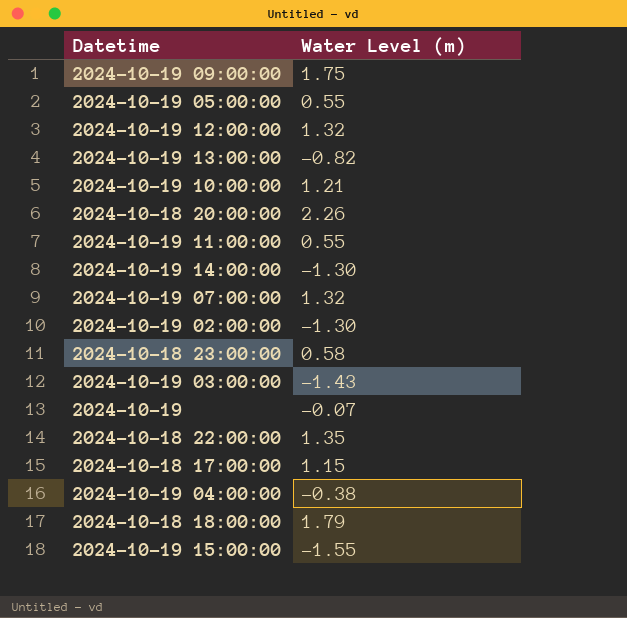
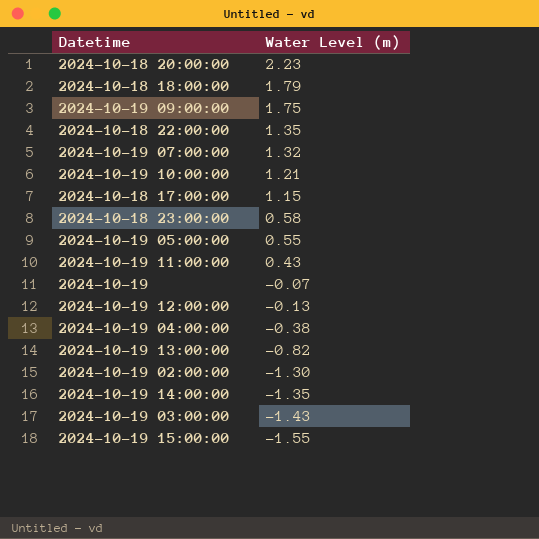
row order: none -> Water Level (m) descending
2024-10-18 20:00:00 | Water Level (m): 2.26 -> 2.23
2024-10-19 11:00:00 | Water Level (m): 0.55 -> 0.43
2024-10-19 12:00:00 | Water Level (m): 1.32 -> -0.13
2024-10-19 14:00:00 | Water Level (m): -1.30 -> -1.35

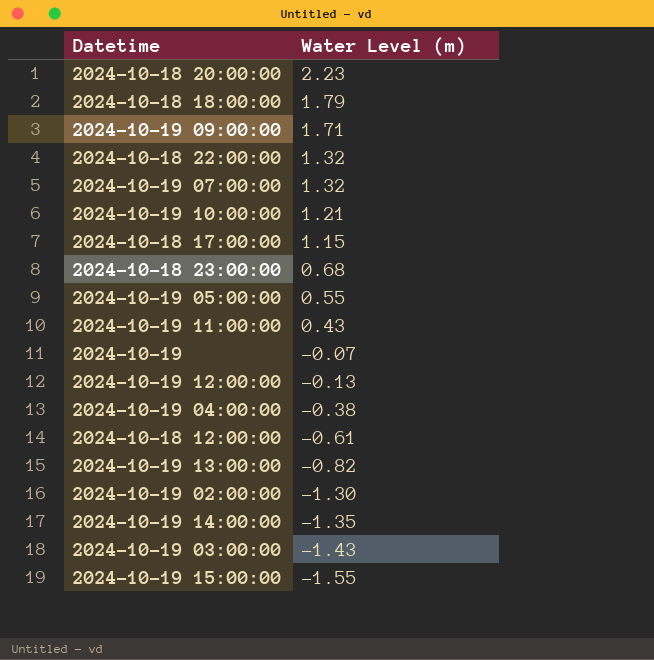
2024-10-19 09:00:00 | Water Level (m): 1.75 -> 1.71
2024-10-18 22:00:00 | Water Level (m): 1.35 -> 1.32
2024-10-18 23:00:00 | Water Level (m): 0.58 -> 0.68
row 2024-10-18 12:00:00: none -> -0.61

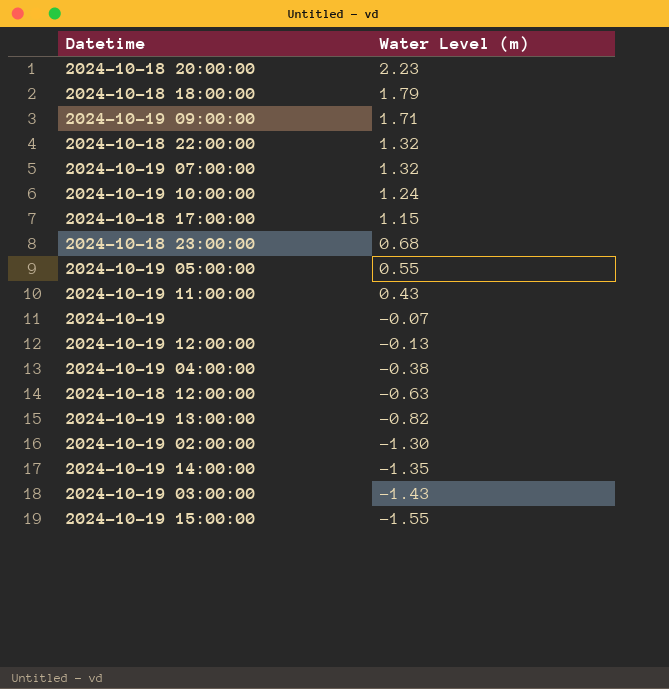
2024-10-19 10:00:00 | Water Level (m): 1.21 -> 1.24
2024-10-18 12:00:00 | Water Level (m): -0.61 -> -0.63

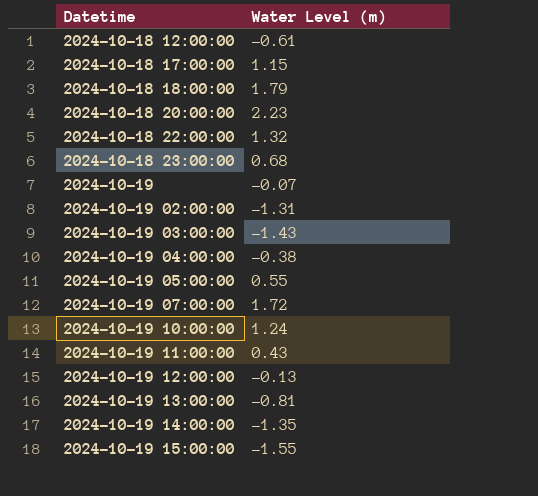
row order: Water Level (m) descending -> Datetime ascending
row 2024-10-19 09:00:00: 1.71 -> none
2024-10-18 12:00:00 | Water Level (m): -0.63 -> -0.61
2024-10-19 02:00:00 | Water Level (m): -1.30 -> -1.31
2024-10-19 07:00:00 | Water Level (m): 1.32 -> 1.72
2024-10-19 13:00:00 | Water Level (m): -0.82 -> -0.81

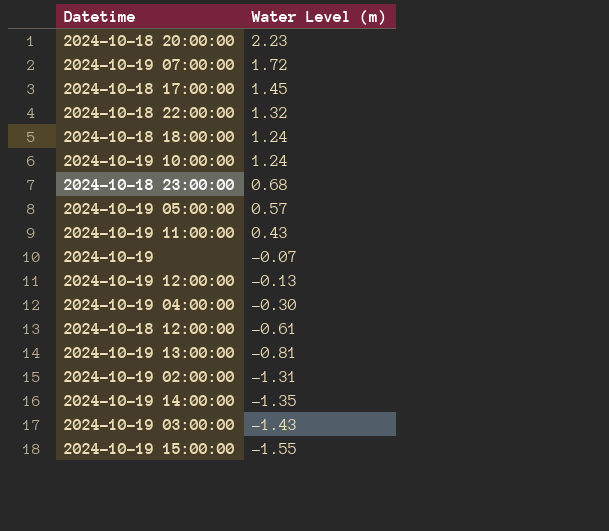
row order: Datetime ascending -> Water Level (m) descending
2024-10-18 17:00:00 | Water Level (m): 1.15 -> 1.45
2024-10-18 18:00:00 | Water Level (m): 1.79 -> 1.24
2024-10-19 05:00:00 | Water Level (m): 0.55 -> 0.57
2024-10-19 04:00:00 | Water Level (m): -0.38 -> -0.30

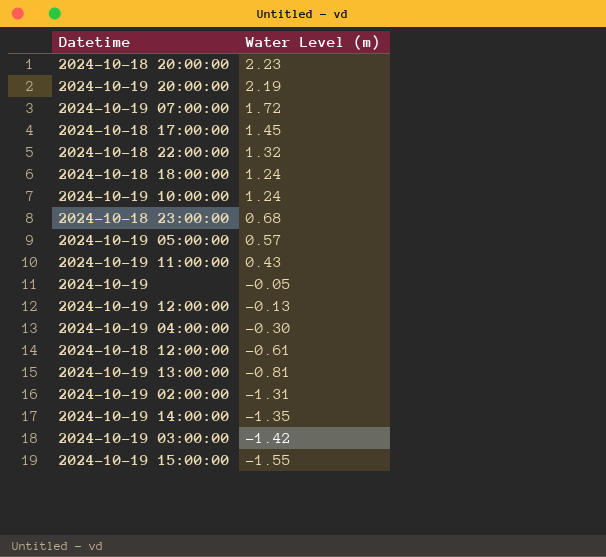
row 2024-10-19 20:00:00: none -> 2.19
2024-10-19 | Water Level (m): -0.07 -> -0.05
2024-10-19 03:00:00 | Water Level (m): -1.43 -> -1.42

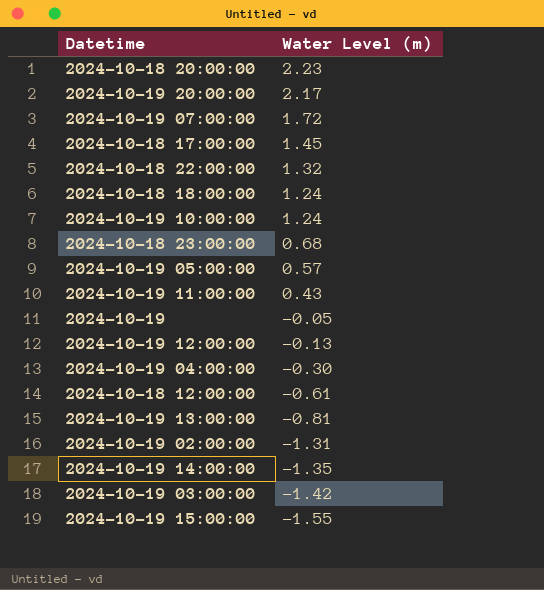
2024-10-19 20:00:00 | Water Level (m): 2.19 -> 2.17

